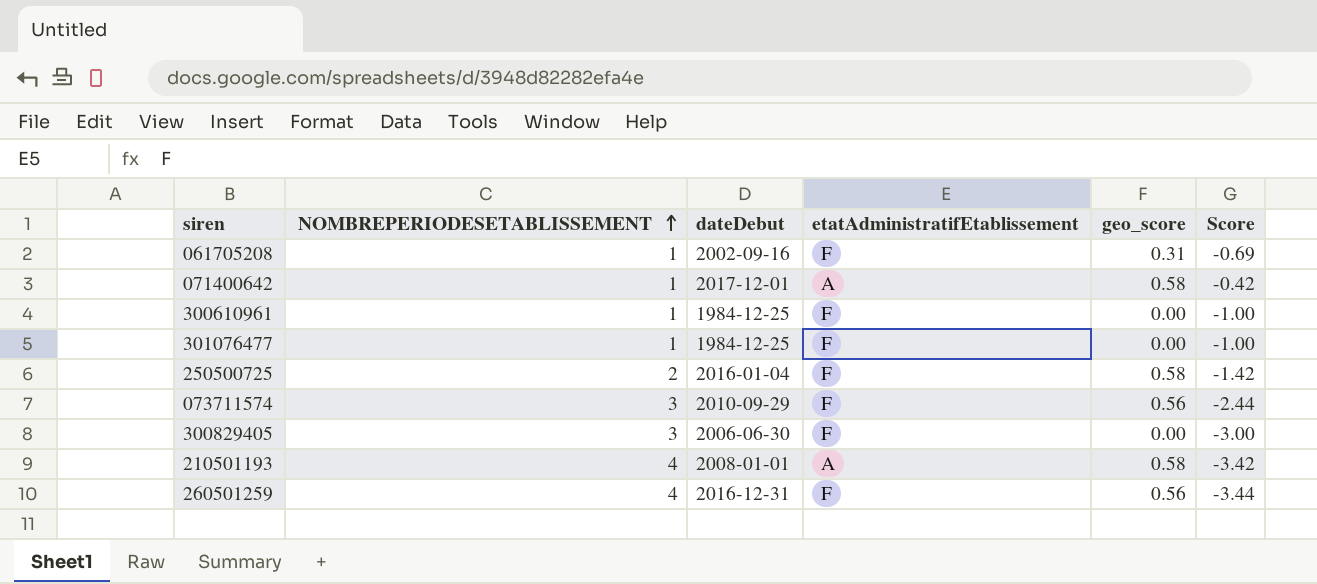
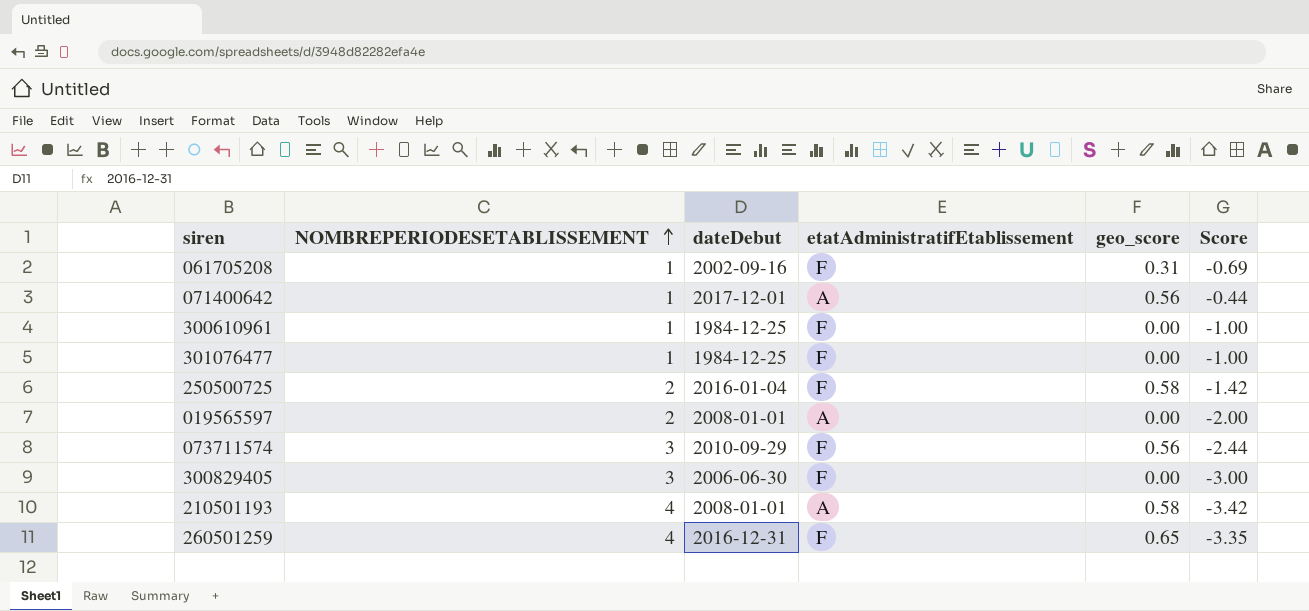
071400642 | geo_score: 0.58 -> 0.56
071400642 | Score: -0.42 -> -0.44
row 019565597: none -> 2 | 2008-01-01 | A | 0.00 | -2.00
260501259 | geo_score: 0.56 -> 0.65
260501259 | Score: -3.44 -> -3.35

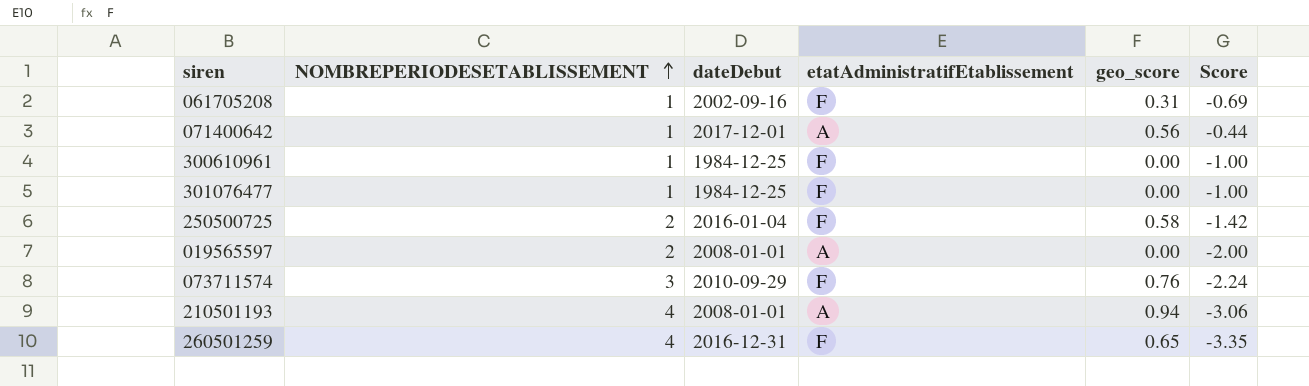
row 300829405: 3 | 2006-06-30 | F | 0.00 | -3.00 -> none
073711574 | geo_score: 0.56 -> 0.76
073711574 | Score: -2.44 -> -2.24
210501193 | geo_score: 0.58 -> 0.94
210501193 | Score: -3.42 -> -3.06

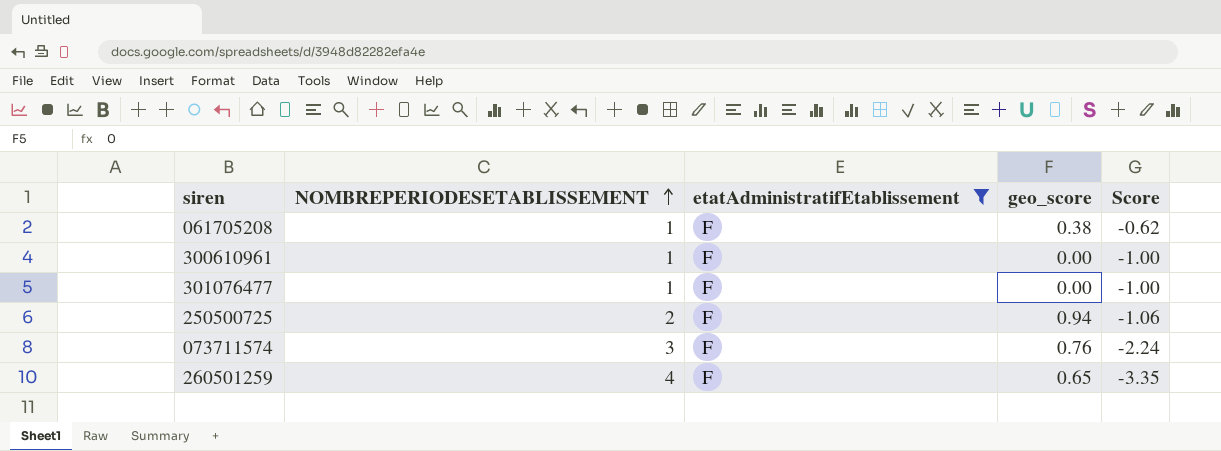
filter: none -> etatAdministratifEtablissement = F
column dateDebut | position: 3 -> none
061705208 | geo_score: 0.31 -> 0.38
061705208 | Score: -0.69 -> -0.62
250500725 | geo_score: 0.58 -> 0.94
250500725 | Score: -1.42 -> -1.06

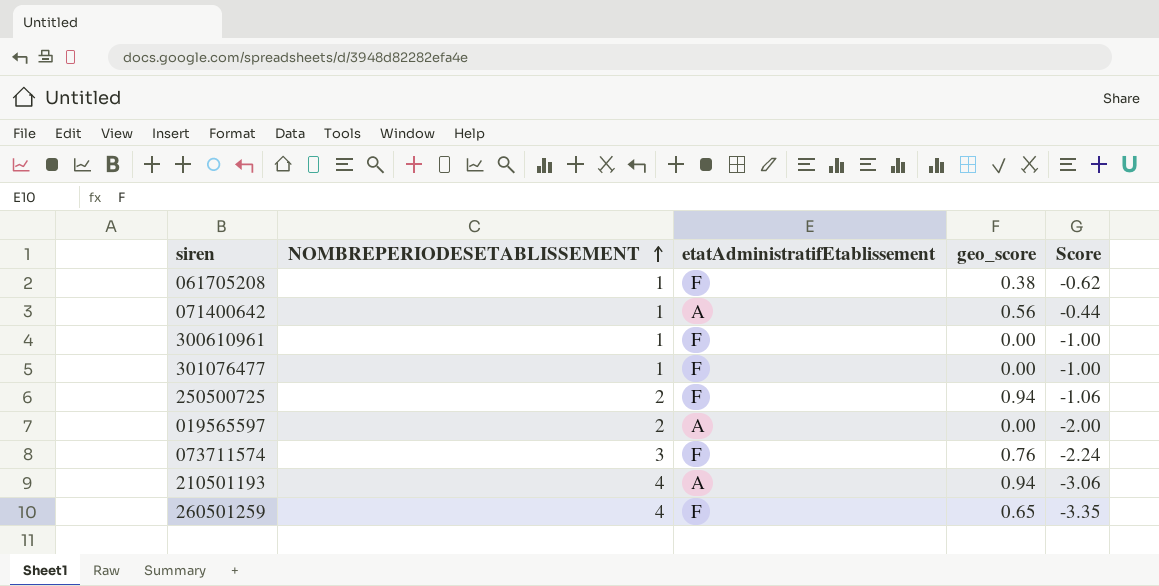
filter: etatAdministratifEtablissement = F -> none

